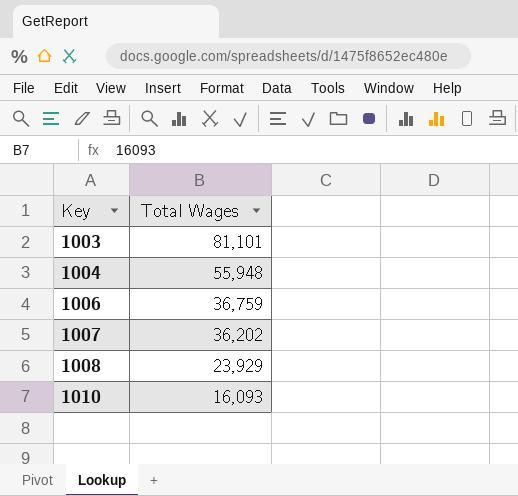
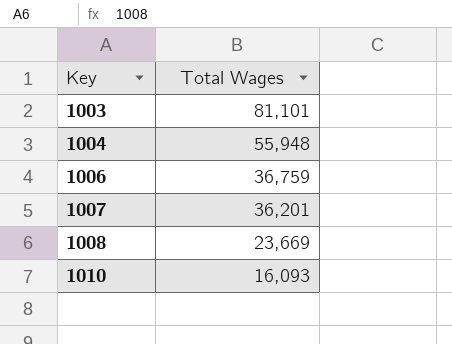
1007 | Total Wages: 36,202 -> 36,201
1008 | Total Wages: 23,929 -> 23,669

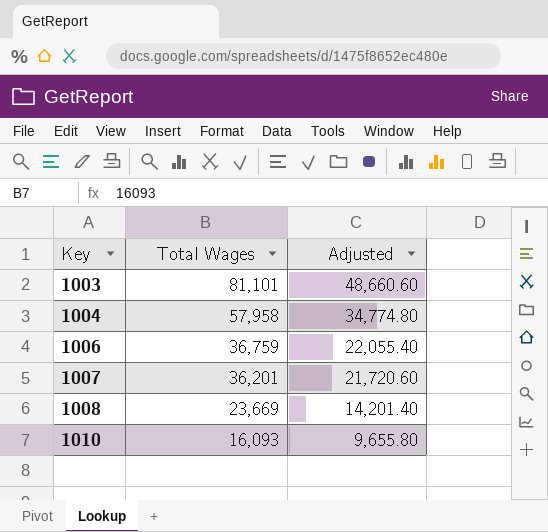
column Adjusted | formula: none -> [Total Wages] * 0.6
1004 | Total Wages: 55,948 -> 57,958

